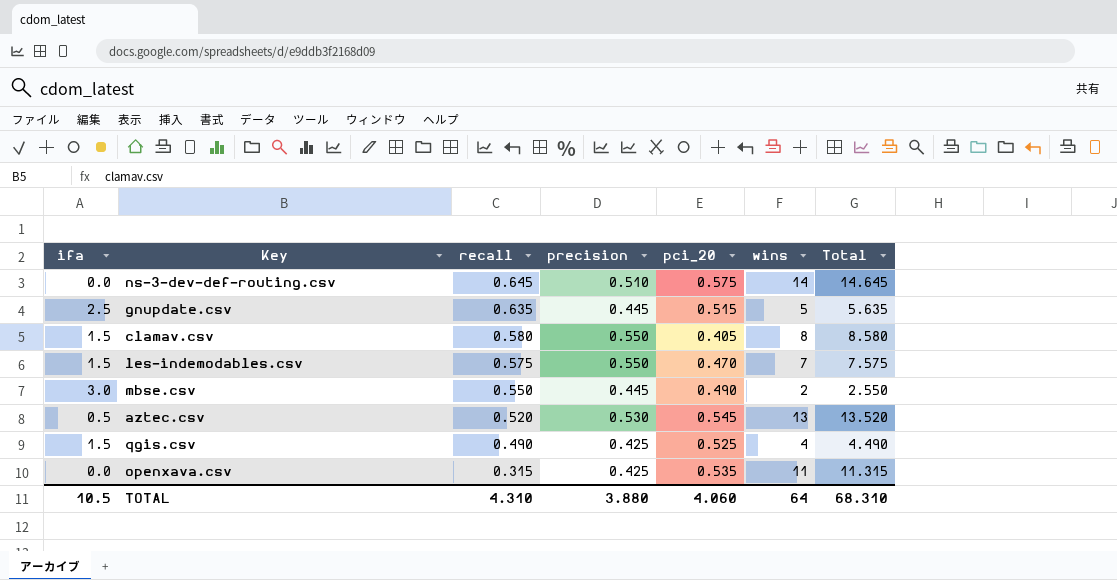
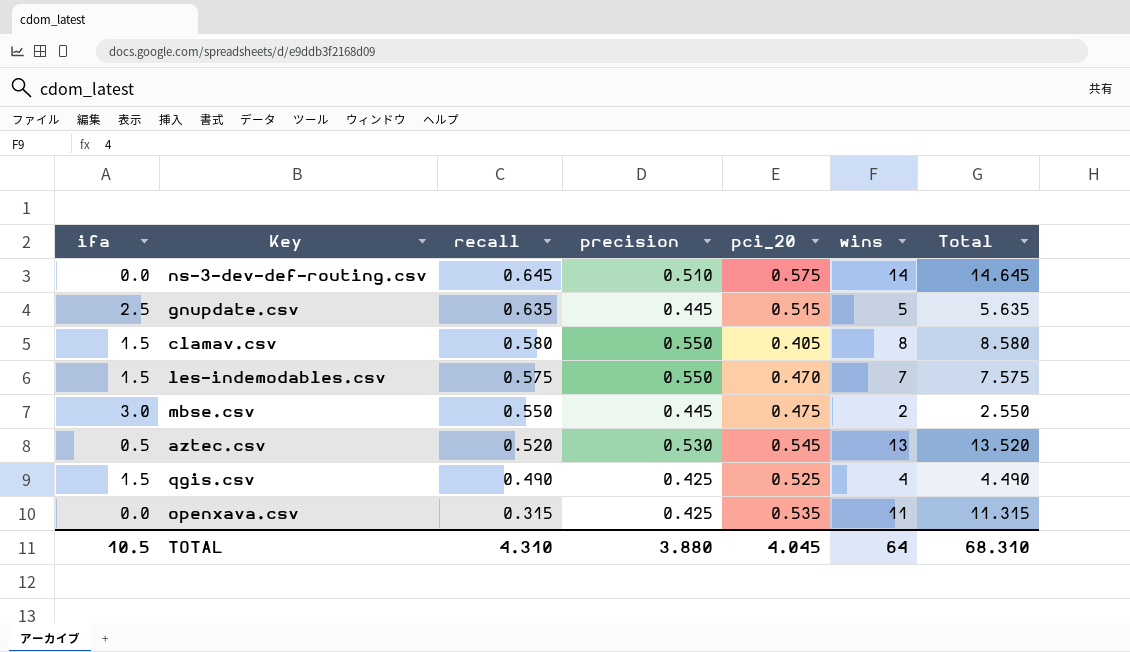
mbse.csv | pci_20: 0.490 -> 0.475
TOTAL | pci_20: 4.060 -> 4.045

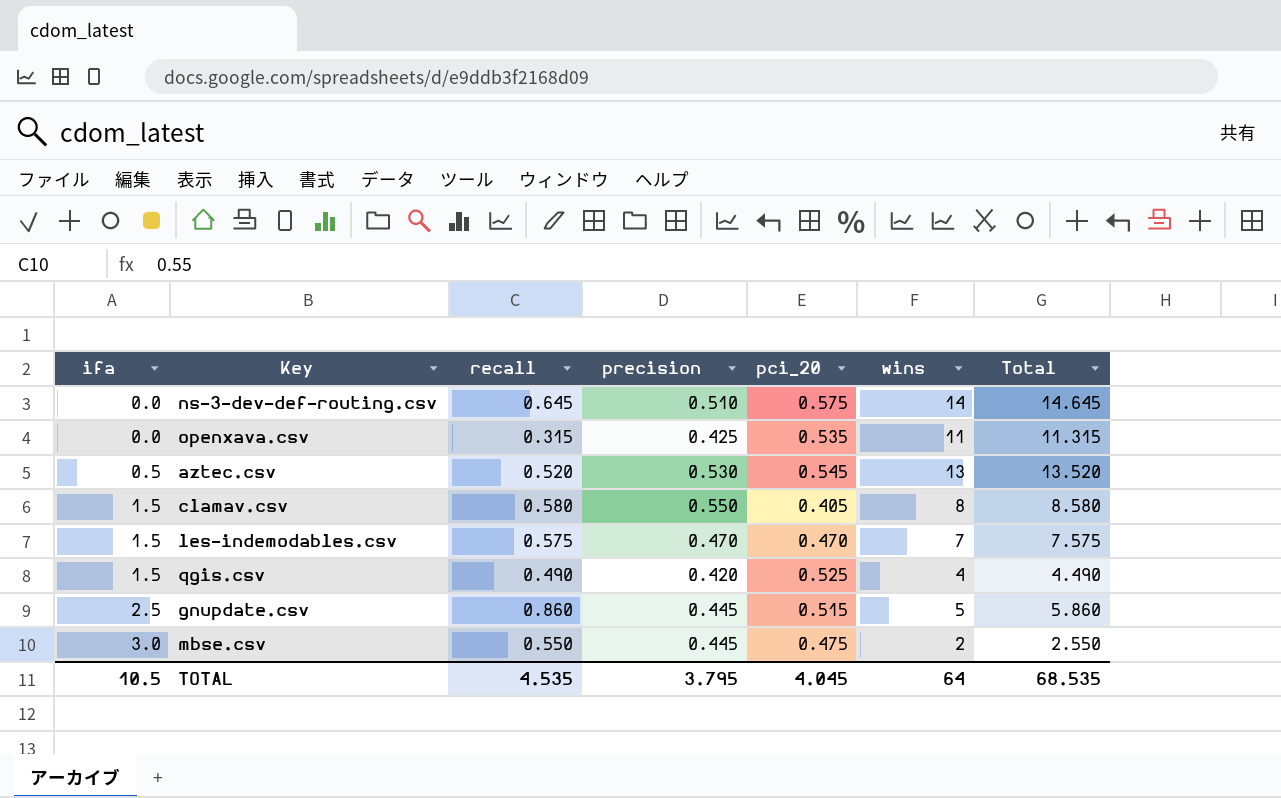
row order: recall descending -> ifa ascending
les-indemodables.csv | precision: 0.550 -> 0.470
qgis.csv | precision: 0.425 -> 0.420
gnupdate.csv | recall: 0.635 -> 0.860
gnupdate.csv | Total: 5.635 -> 5.860
TOTAL | recall: 4.310 -> 4.535
TOTAL | precision: 3.880 -> 3.795
TOTAL | Total: 68.310 -> 68.535

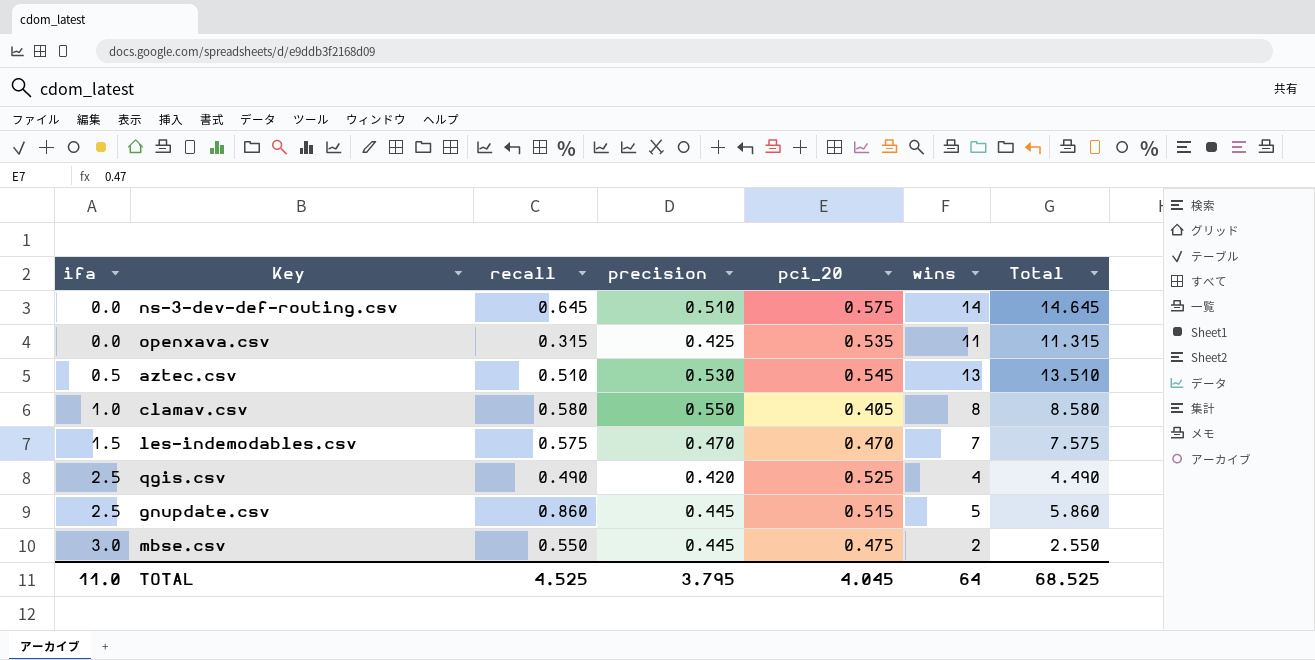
aztec.csv | recall: 0.520 -> 0.510
aztec.csv | Total: 13.520 -> 13.510
clamav.csv | ifa: 1.5 -> 1.0
qgis.csv | ifa: 1.5 -> 2.5
TOTAL | ifa: 10.5 -> 11.0
TOTAL | recall: 4.535 -> 4.525
TOTAL | Total: 68.535 -> 68.525

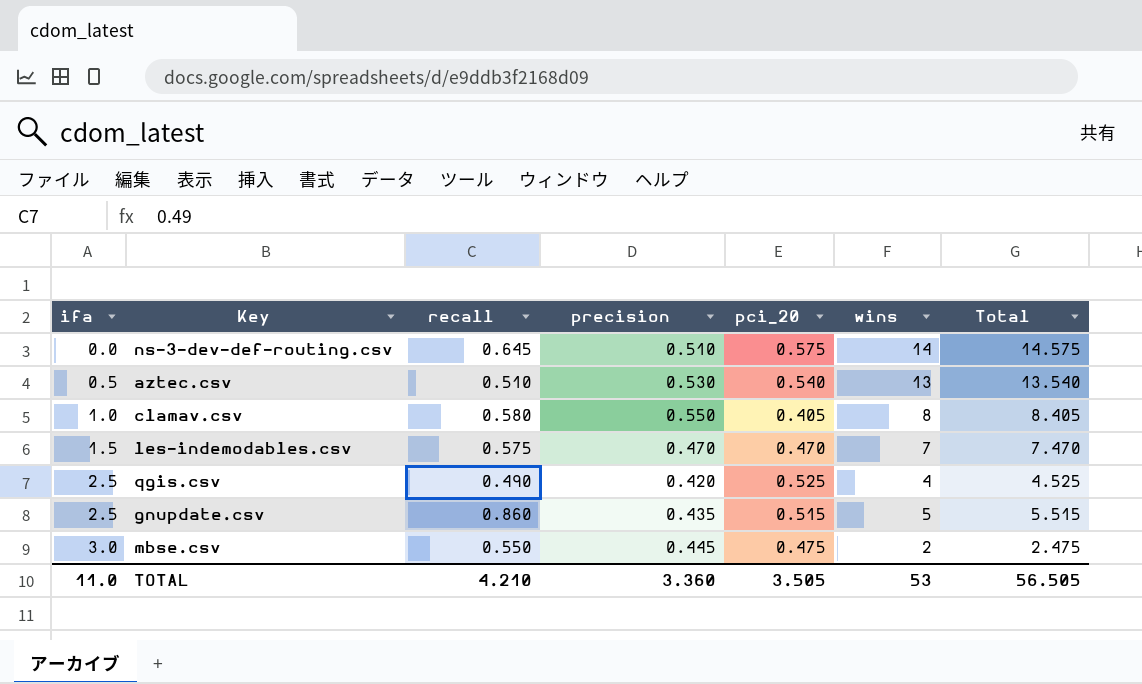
column Total | formula: [recall] + [wins] -> [pci_20] + [wins]
row openxava.csv: 0.0 | 0.315 | 0.425 | 0.535 | 11 | 11.315 -> none
aztec.csv | pci_20: 0.545 -> 0.540
gnupdate.csv | precision: 0.445 -> 0.435
TOTAL | recall: 4.525 -> 4.210
TOTAL | precision: 3.795 -> 3.360
TOTAL | pci_20: 4.045 -> 3.505
TOTAL | wins: 64 -> 53
TOTAL | Total: 68.525 -> 56.505

